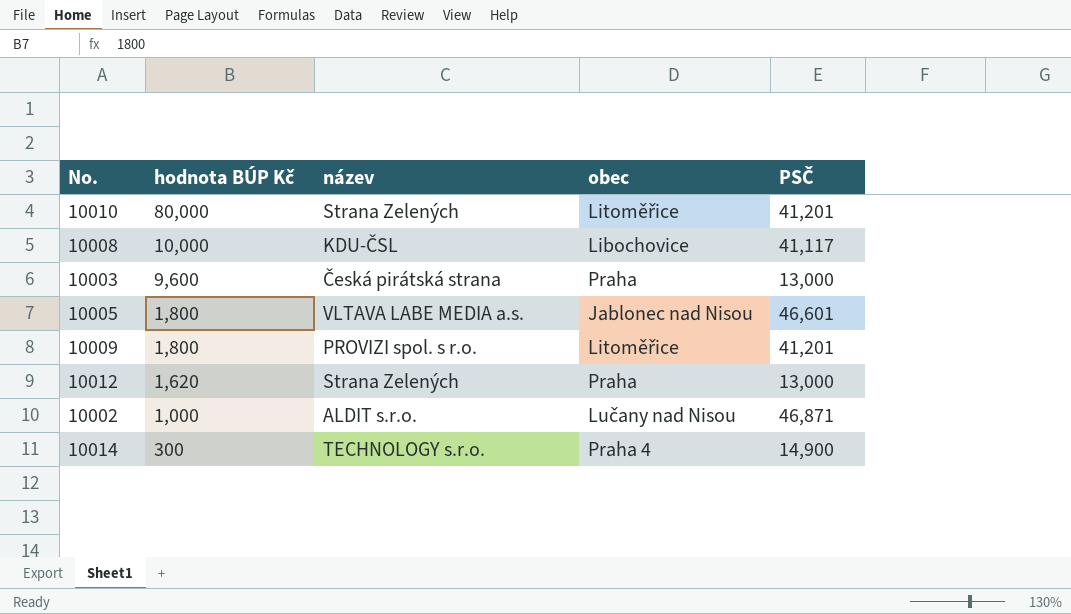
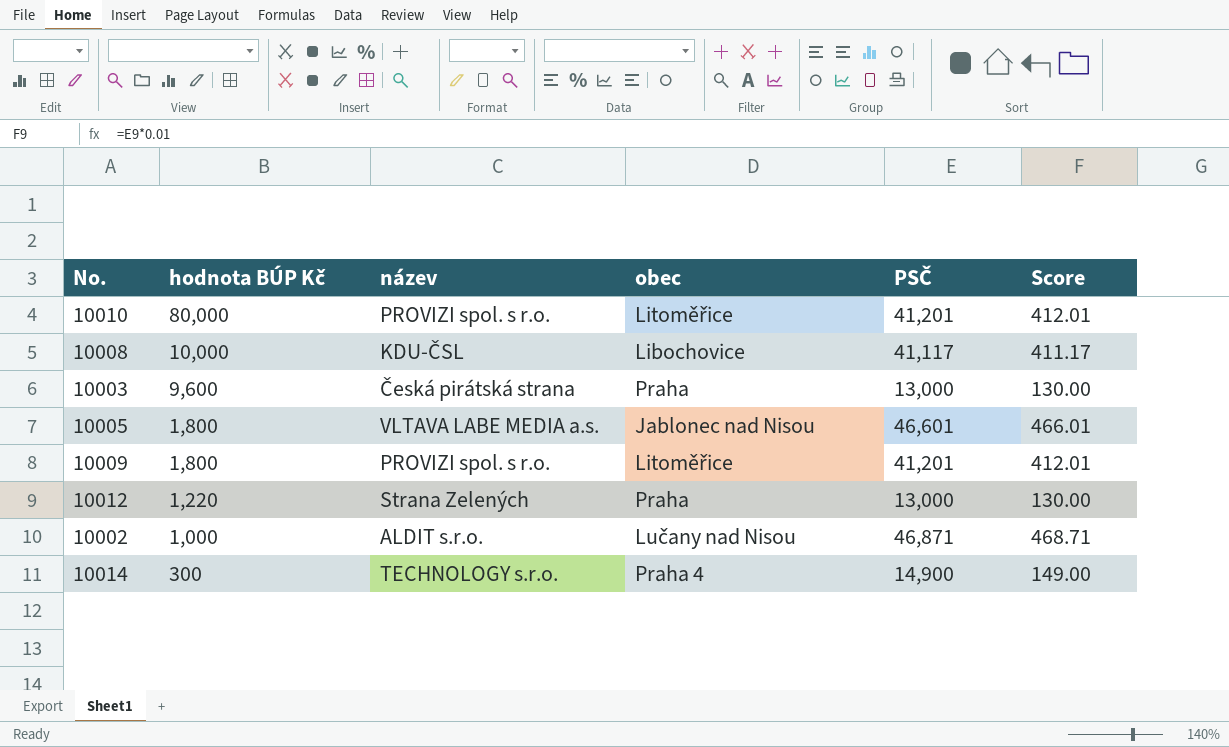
column Score | formula: none -> [PSČ] * 0.01
10010 | název: Strana Zelených -> PROVIZI spol. s r.o.
10012 | hodnota BÚP Kč: 1,620 -> 1,220

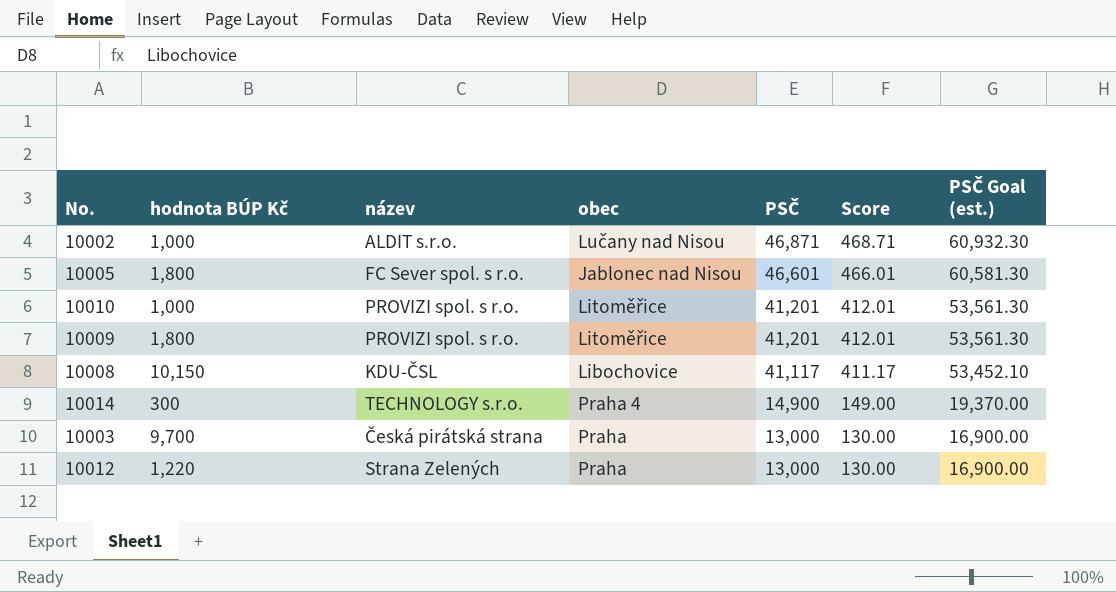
row order: hodnota BÚP Kč descending -> PSČ descending
column PSČ Goal (est.) | formula: none -> [PSČ] * 1.3
10005 | název: VLTAVA LABE MEDIA a.s. -> FC Sever spol. s r.o.
10010 | hodnota BÚP Kč: 80,000 -> 1,000
10008 | hodnota BÚP Kč: 10,000 -> 10,150
10003 | hodnota BÚP Kč: 9,600 -> 9,700

